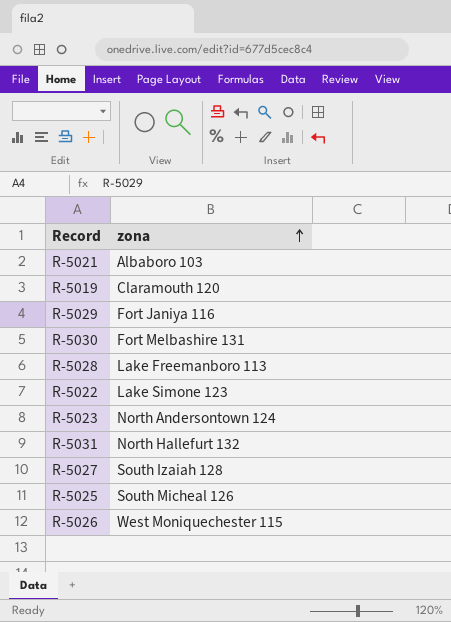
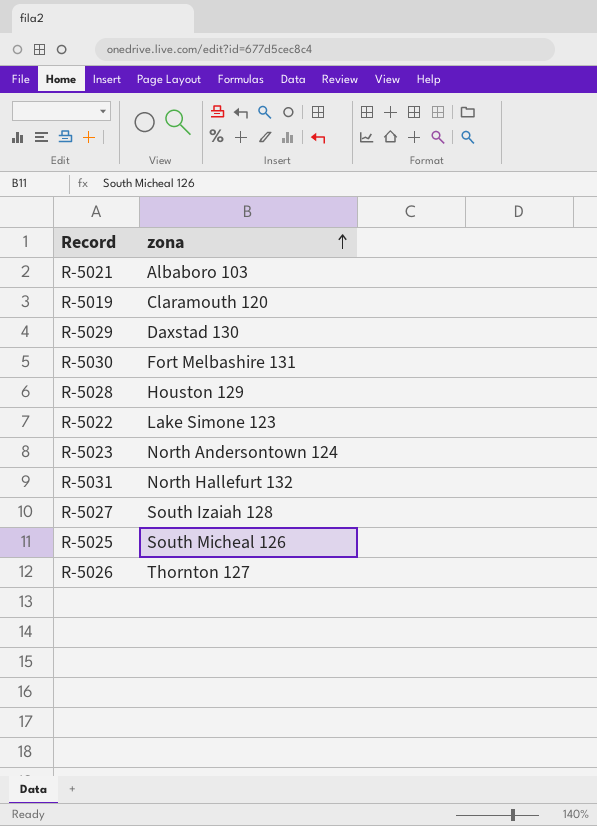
R-5029 | zona: Fort Janiya 116 -> Daxstad 130
R-5028 | zona: Lake Freemanboro 113 -> Houston 129
R-5026 | zona: West Moniquechester 115 -> Thornton 127

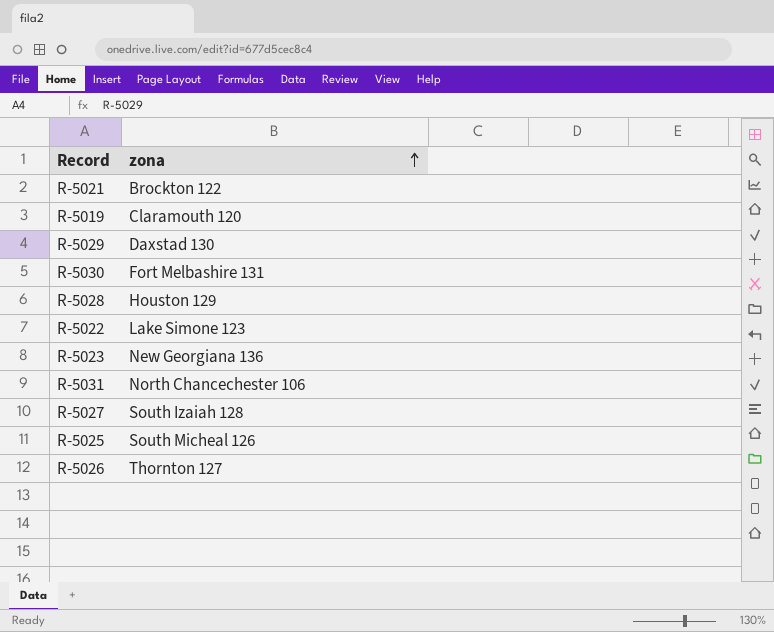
R-5021 | zona: Albaboro 103 -> Brockton 122
R-5023 | zona: North Andersontown 124 -> New Georgiana 136
R-5031 | zona: North Hallefurt 132 -> North Chancechester 106

